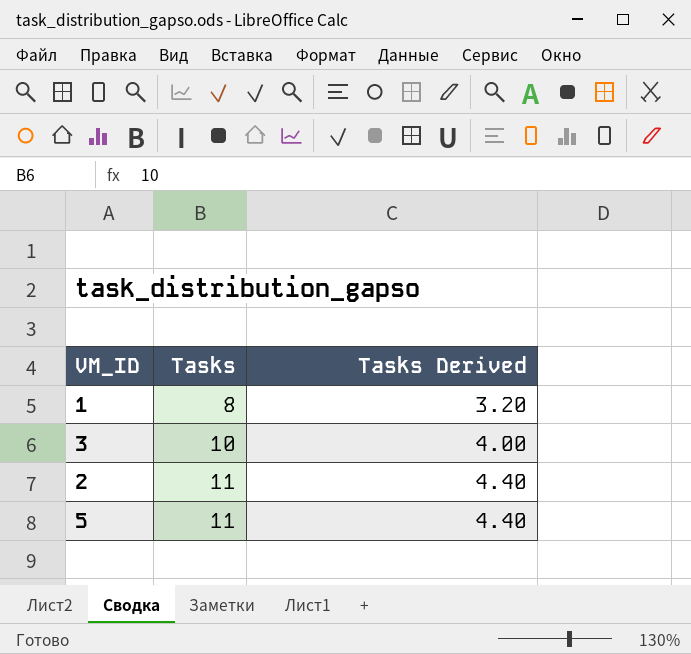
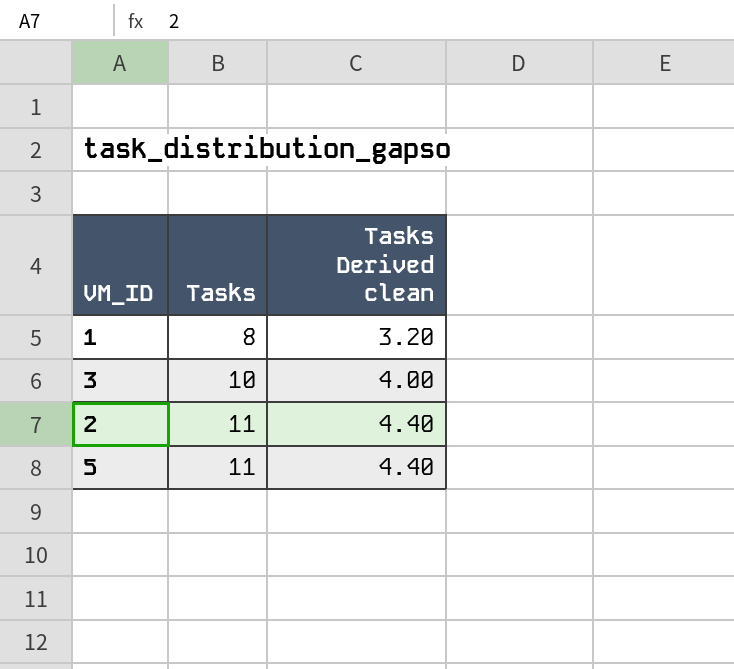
column name: Tasks Derived -> Tasks Derived clean

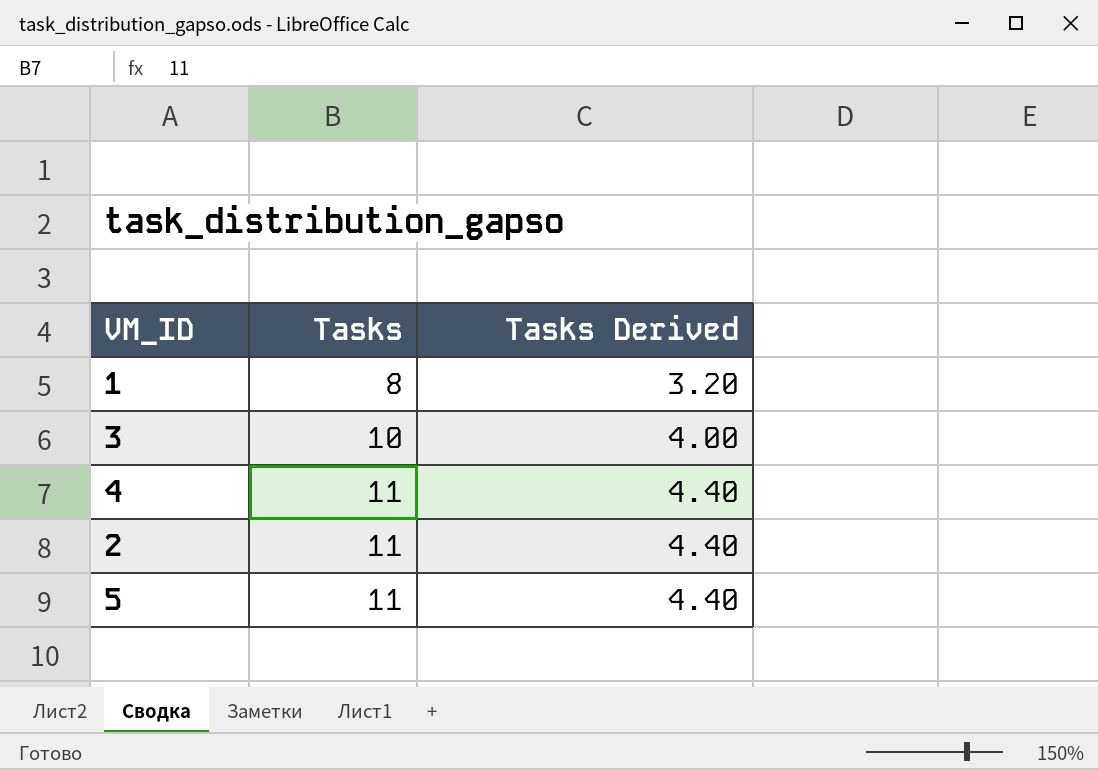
column name: Tasks Derived clean -> Tasks Derived
row 4: none -> 11 | 4.40

